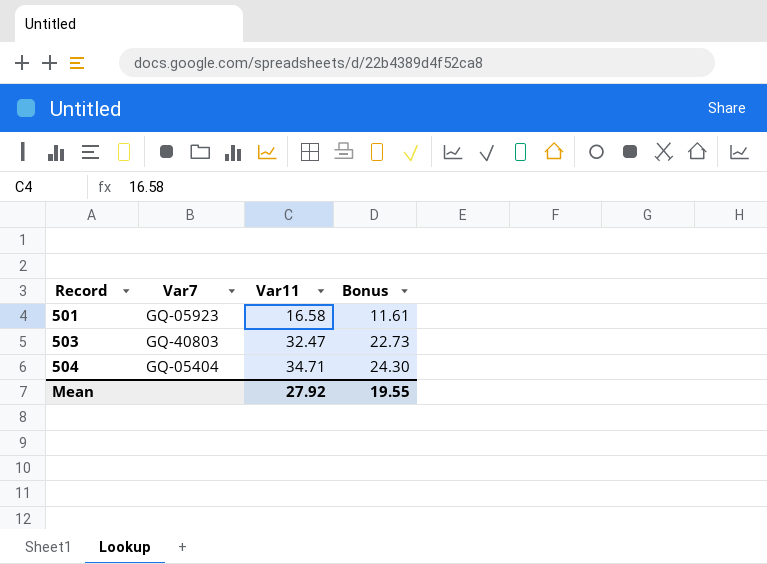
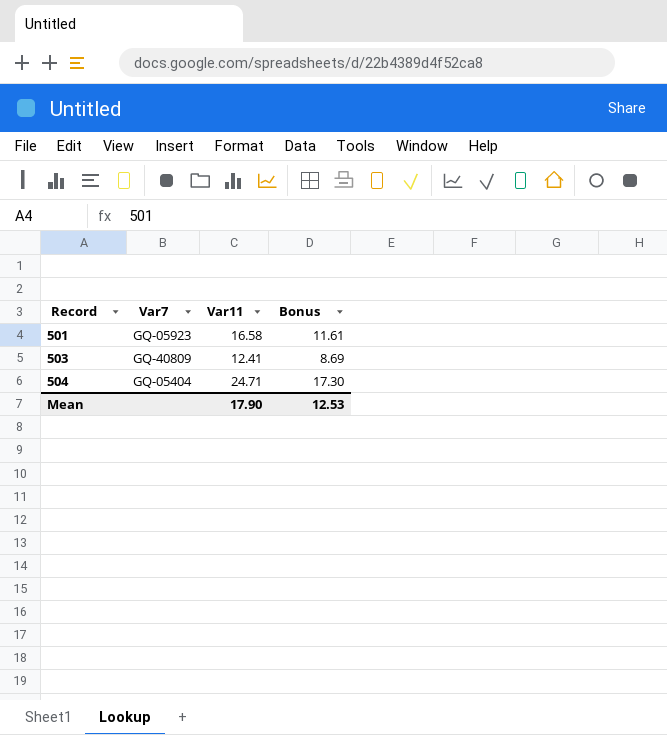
503 | Var7: GQ-40803 -> GQ-40809
503 | Var11: 32.47 -> 12.41
503 | Bonus: 22.73 -> 8.69
504 | Var11: 34.71 -> 24.71
504 | Bonus: 24.30 -> 17.30
Mean | Var11: 27.92 -> 17.90
Mean | Bonus: 19.55 -> 12.53

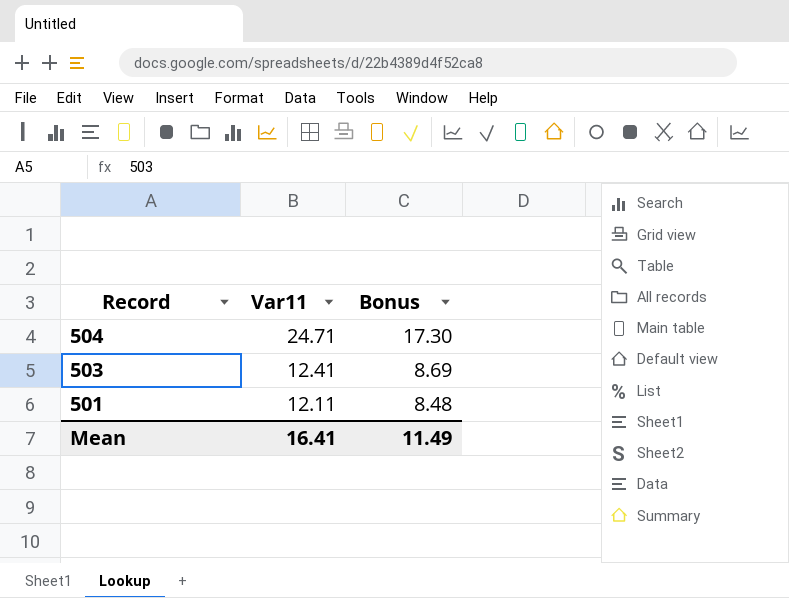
row order: Record ascending -> Record descending
column Var7 | position: 2 -> none
501 | Var11: 16.58 -> 12.11
501 | Bonus: 11.61 -> 8.48
Mean | Var11: 17.90 -> 16.41
Mean | Bonus: 12.53 -> 11.49

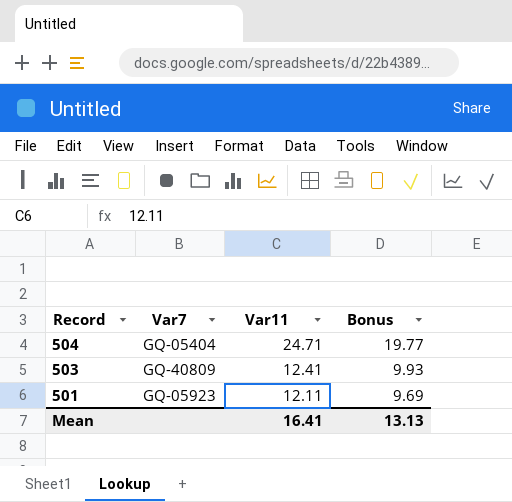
column Var7 | position: none -> 2
column Bonus | formula: [Var11] * 0.7 -> [Var11] * 0.8
Mean | Bonus: 11.49 -> 13.13

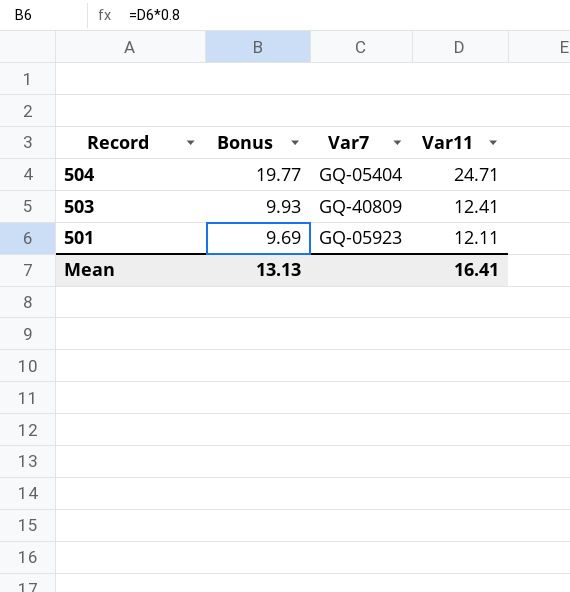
column Bonus | position: 4 -> 2

